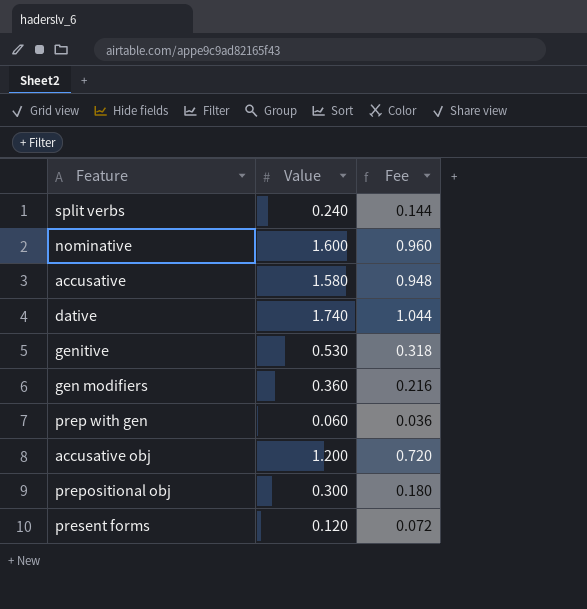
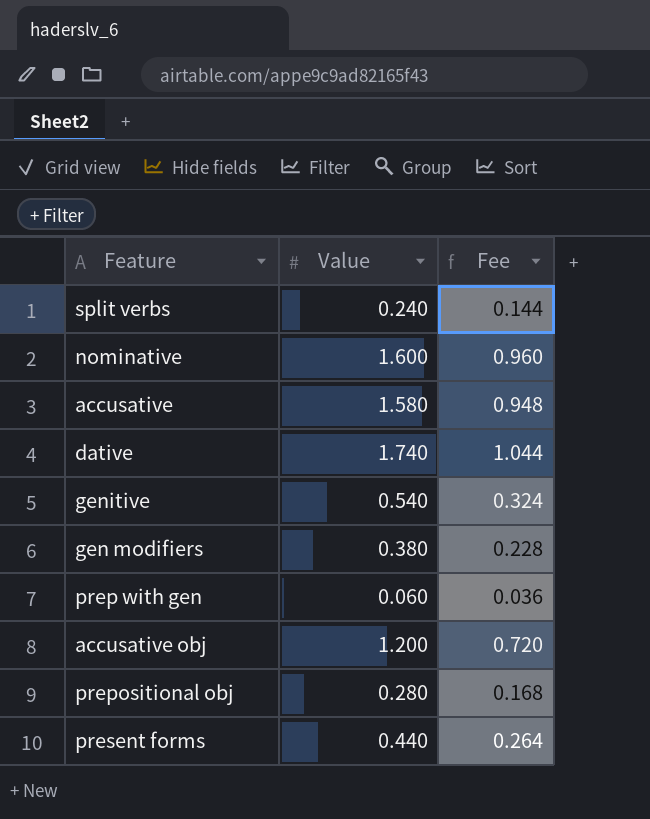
genitive | Value: 0.530 -> 0.540
genitive | Fee: 0.318 -> 0.324
gen modifiers | Value: 0.360 -> 0.380
gen modifiers | Fee: 0.216 -> 0.228
prepositional obj | Value: 0.300 -> 0.280
prepositional obj | Fee: 0.180 -> 0.168
present forms | Value: 0.120 -> 0.440
present forms | Fee: 0.072 -> 0.264

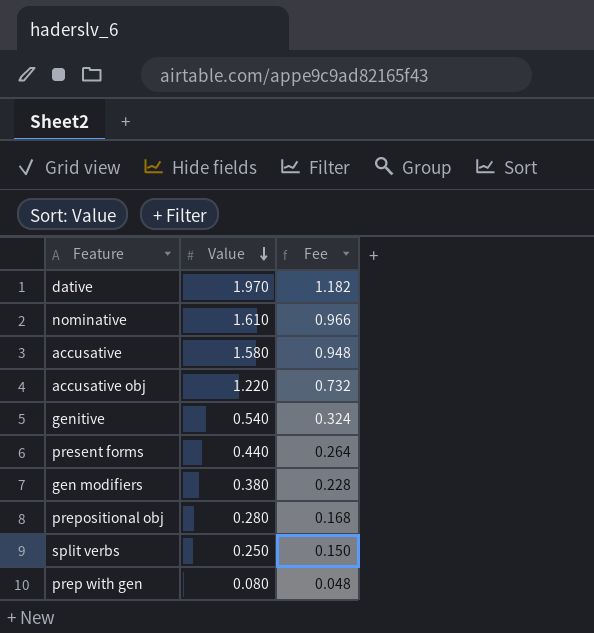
row order: none -> Value descending
dative | Value: 1.740 -> 1.970
dative | Fee: 1.044 -> 1.182
nominative | Value: 1.600 -> 1.610
nominative | Fee: 0.960 -> 0.966
accusative obj | Value: 1.200 -> 1.220
accusative obj | Fee: 0.720 -> 0.732
split verbs | Value: 0.240 -> 0.250
split verbs | Fee: 0.144 -> 0.150
prep with gen | Value: 0.060 -> 0.080
prep with gen | Fee: 0.036 -> 0.048

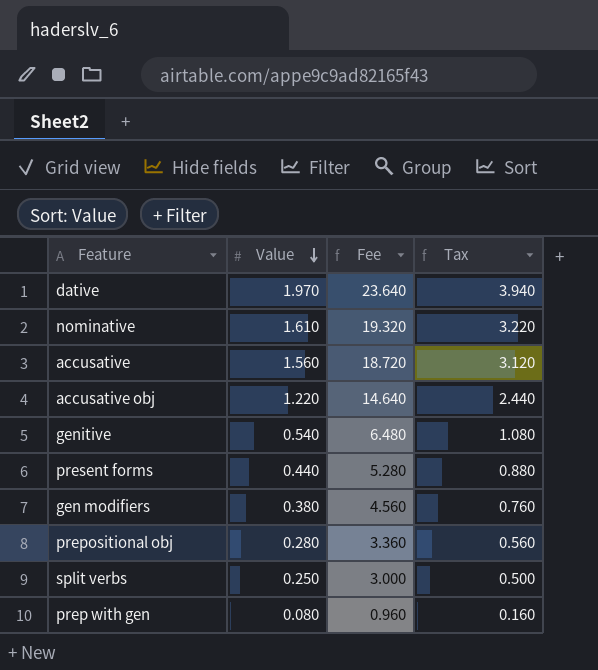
column Fee | formula: [Value] * 0.6 -> [Value] * 12
column Tax | formula: none -> [Value] * 2
accusative | Value: 1.580 -> 1.560

